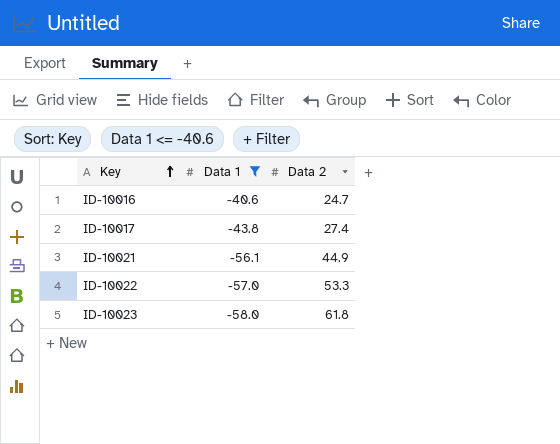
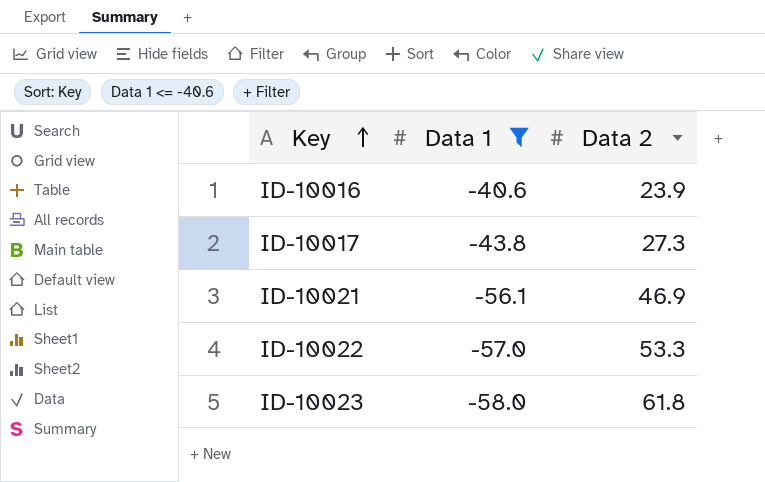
ID-10016 | Data 2: 24.7 -> 23.9
ID-10017 | Data 2: 27.4 -> 27.3
ID-10021 | Data 2: 44.9 -> 46.9

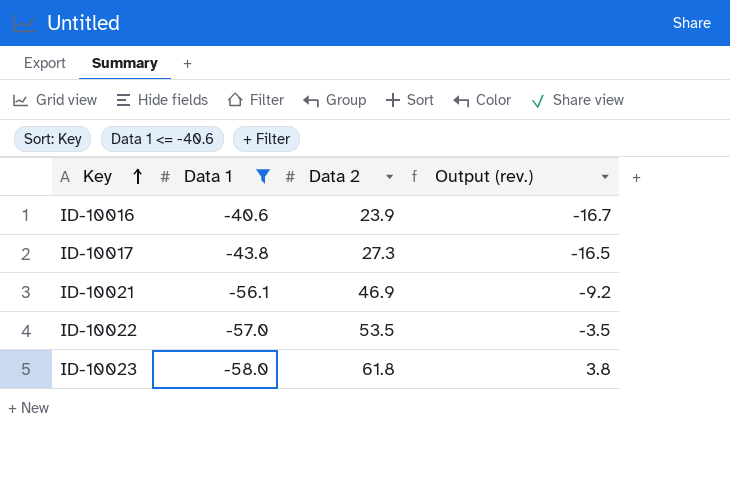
column Output (rev.) | formula: none -> [Data 1] + [Data 2]
ID-10022 | Data 2: 53.3 -> 53.5

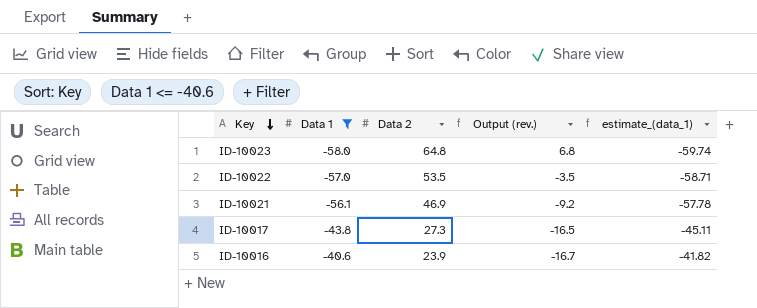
row order: Key ascending -> Key descending
column estimate_(data_1) | formula: none -> [Data 1] * 1.03
ID-10023 | Data 2: 61.8 -> 64.8
ID-10023 | Output (rev.): 3.8 -> 6.8

